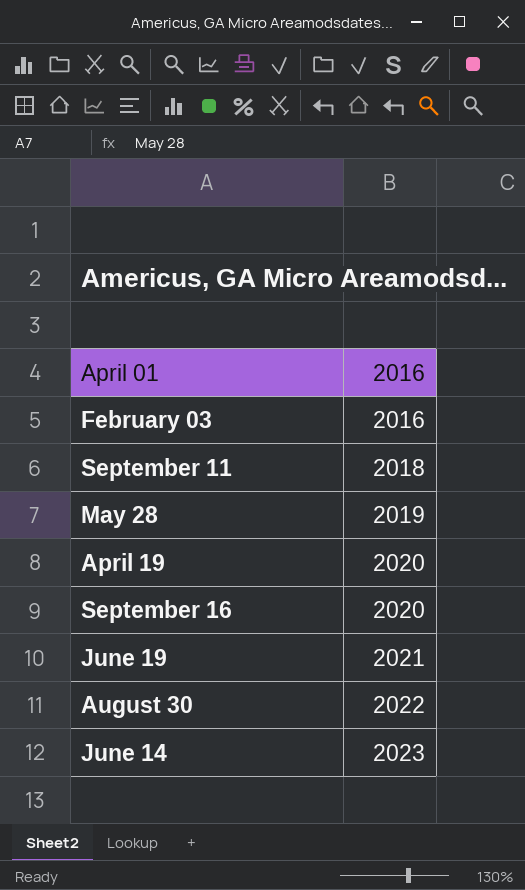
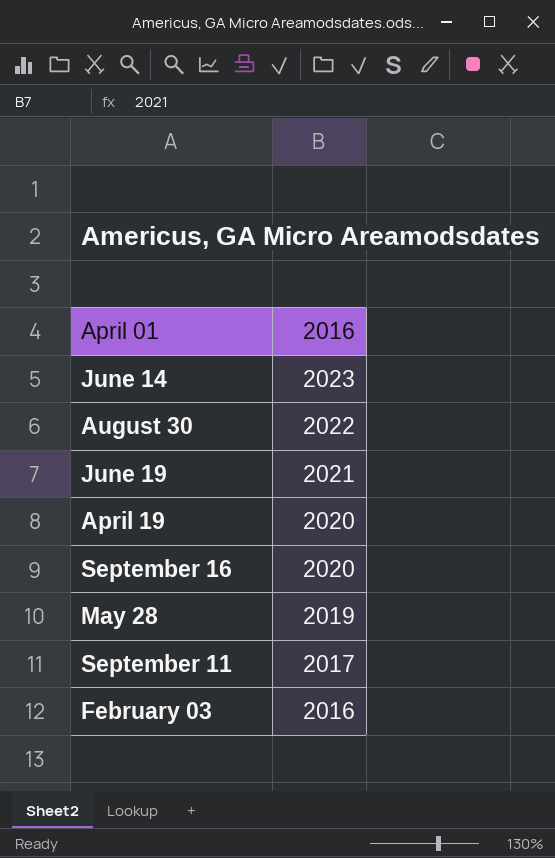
row order: 2016 ascending -> 2016 descending
September 11 | 2016: 2018 -> 2017

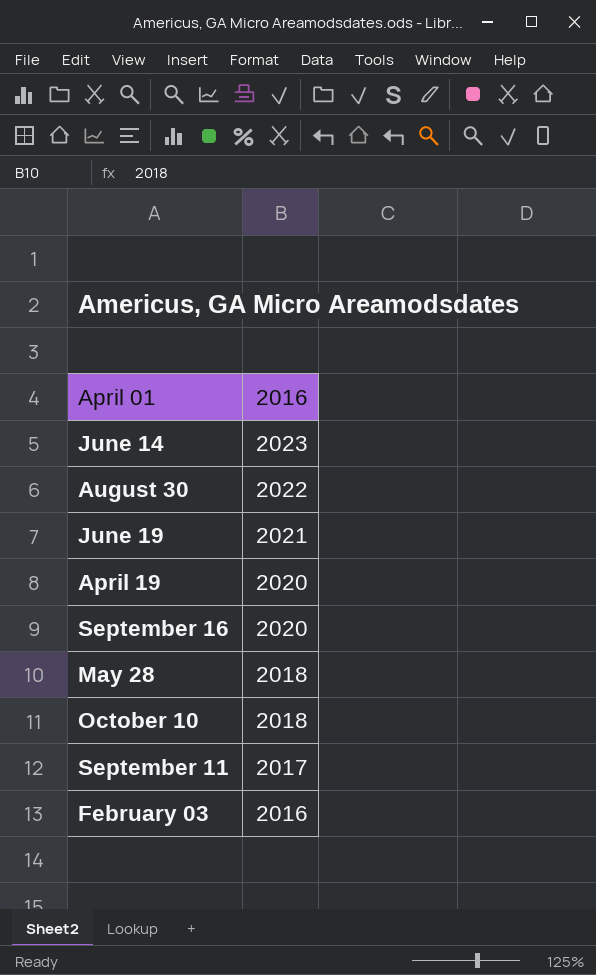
May 28 | 2016: 2019 -> 2018
row October 10: none -> 2018

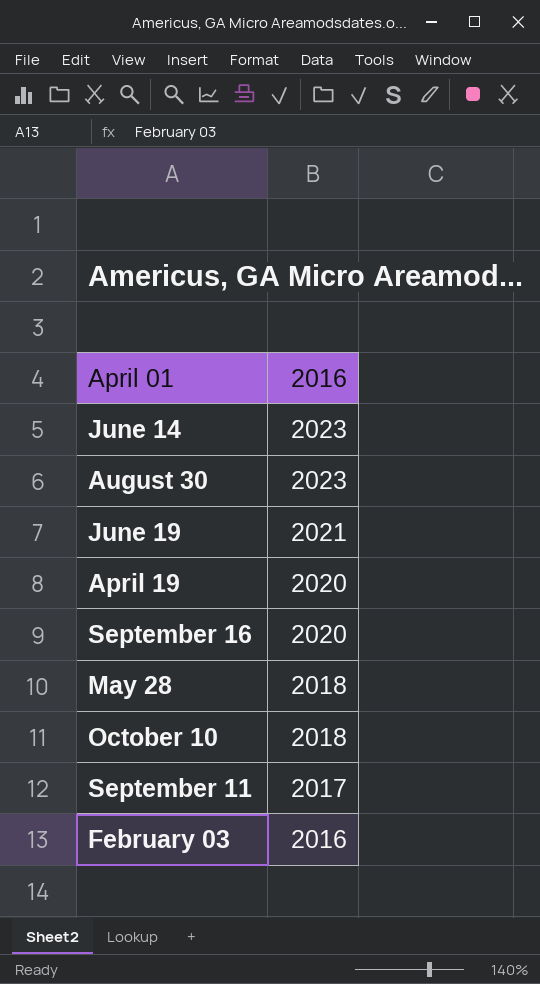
August 30 | 2016: 2022 -> 2023

